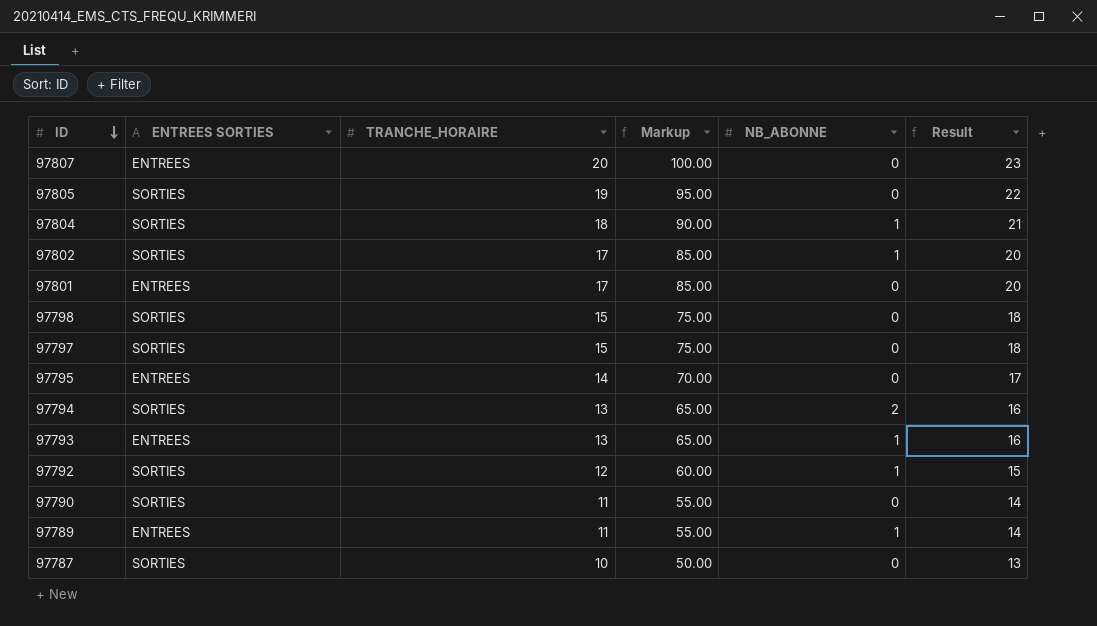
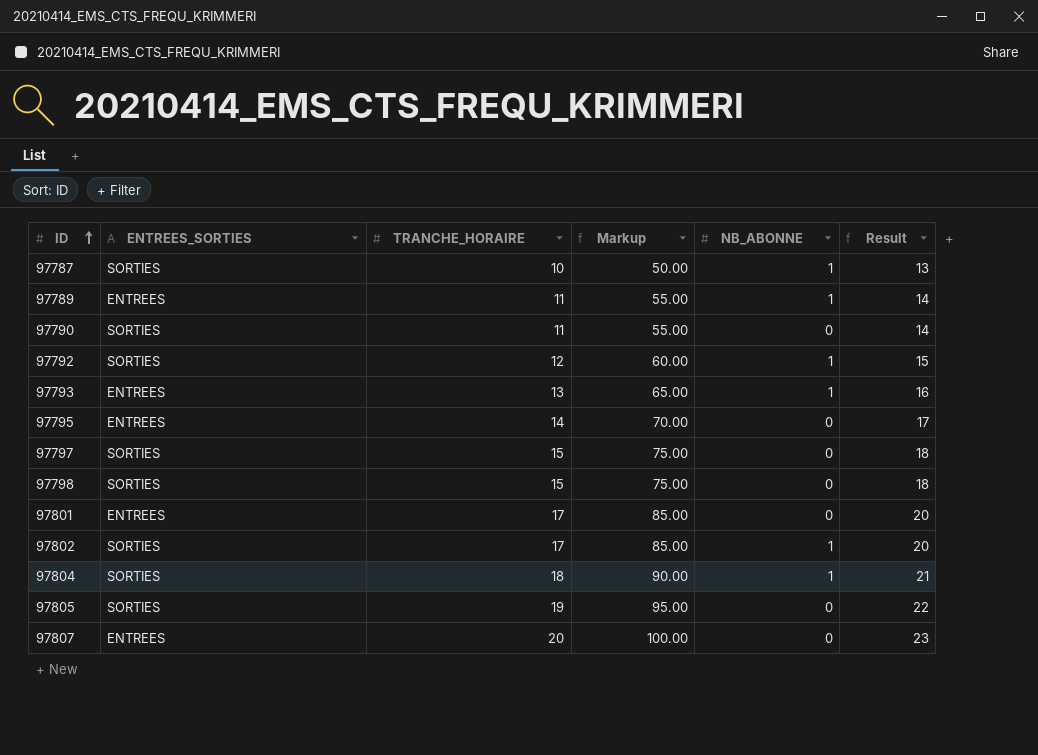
row order: ID descending -> ID ascending
column name: ENTREES SORTIES -> ENTREES_SORTIES
row 97794: SORTIES | 13 | 65.00 | 2 | 16 -> none
97787 | NB_ABONNE: 0 -> 1

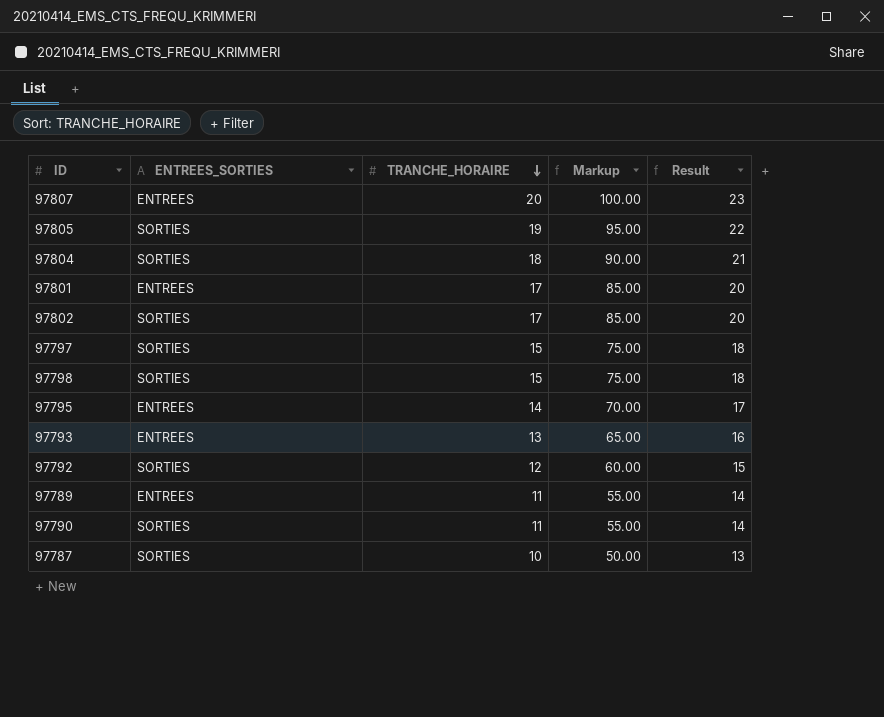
row order: ID ascending -> TRANCHE_HORAIRE descending
column NB_ABONNE | position: 5 -> none

